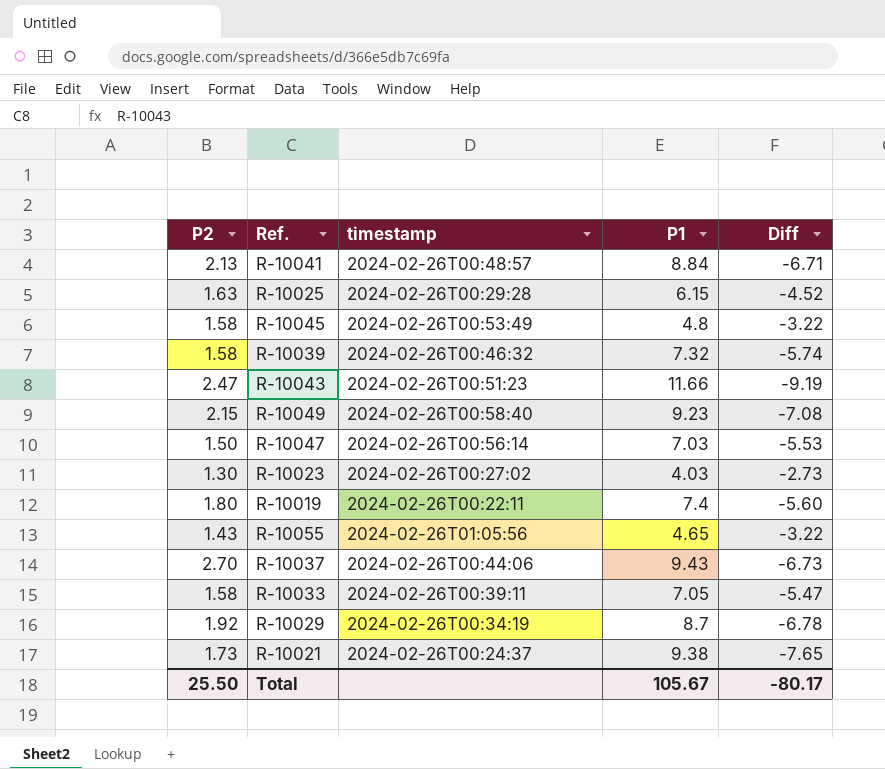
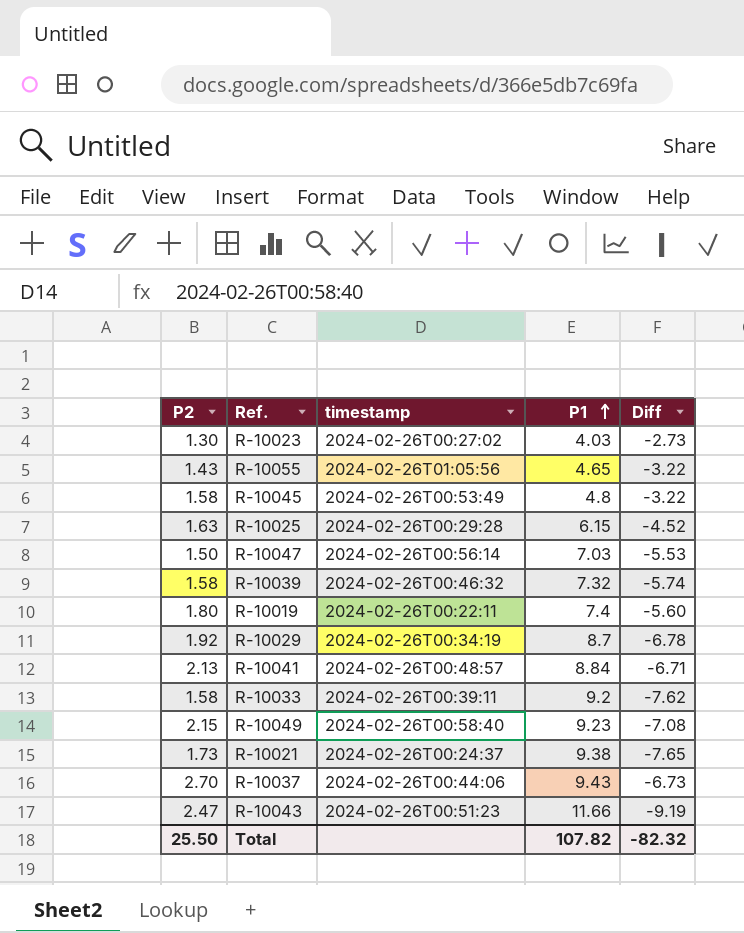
row order: none -> P1 ascending
R-10033 | P1: 7.05 -> 9.2
R-10033 | Diff: -5.47 -> -7.62
Total | P1: 105.67 -> 107.82
Total | Diff: -80.17 -> -82.32

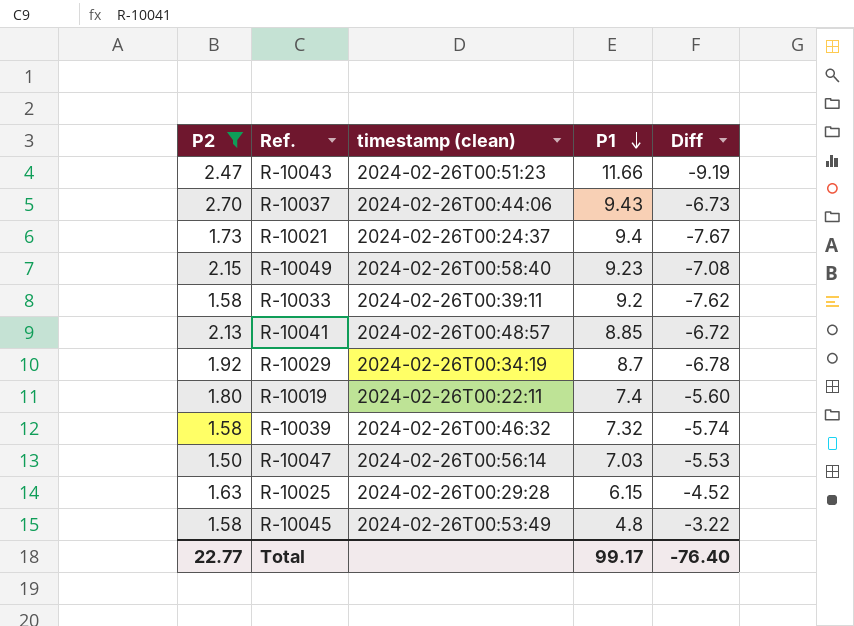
filter: none -> P2 >= 1.50
row order: P1 ascending -> P1 descending
column name: timestamp -> timestamp (clean)
R-10021 | P1: 9.38 -> 9.4
R-10021 | Diff: -7.65 -> -7.67
R-10041 | P1: 8.84 -> 8.85
R-10041 | Diff: -6.71 -> -6.72
Total | P2: 25.50 -> 22.77
Total | P1: 107.82 -> 99.17
Total | Diff: -82.32 -> -76.40

